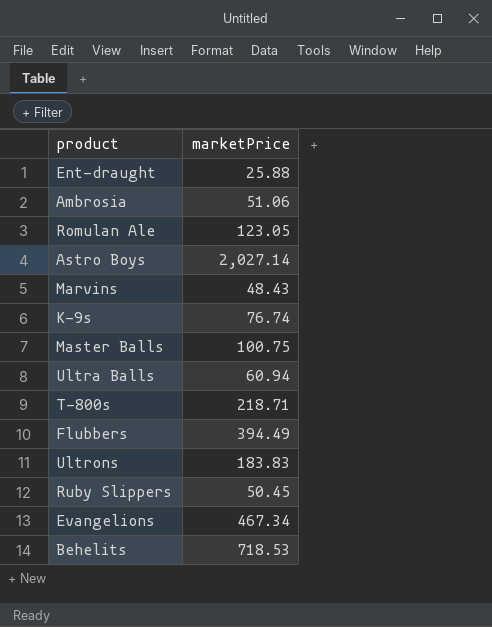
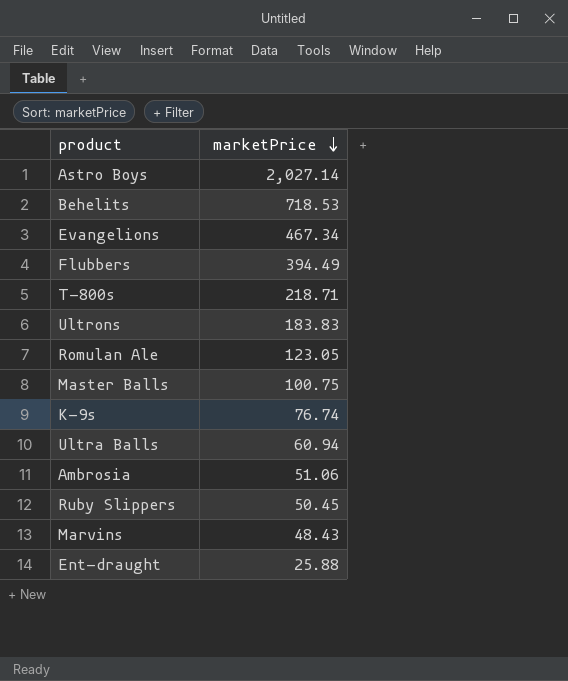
row order: none -> marketPrice descending

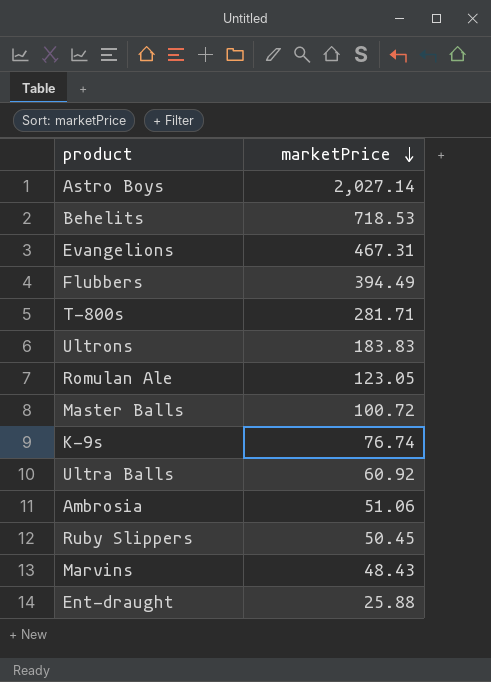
Evangelions | marketPrice: 467.34 -> 467.31
T-800s | marketPrice: 218.71 -> 281.71
Master Balls | marketPrice: 100.75 -> 100.72
Ultra Balls | marketPrice: 60.94 -> 60.92

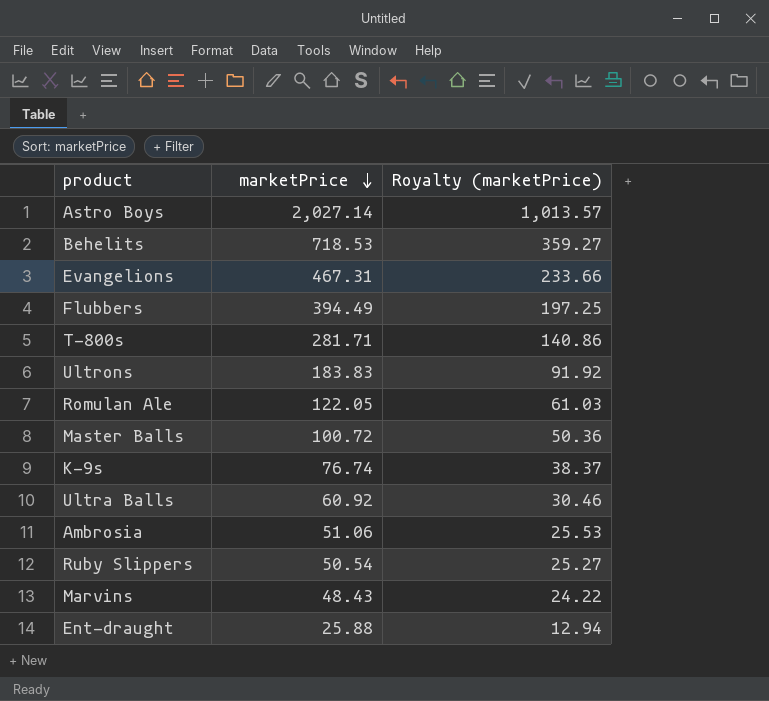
column Royalty (marketPrice) | formula: none -> [marketPrice] * 0.5
Romulan Ale | marketPrice: 123.05 -> 122.05
Ruby Slippers | marketPrice: 50.45 -> 50.54

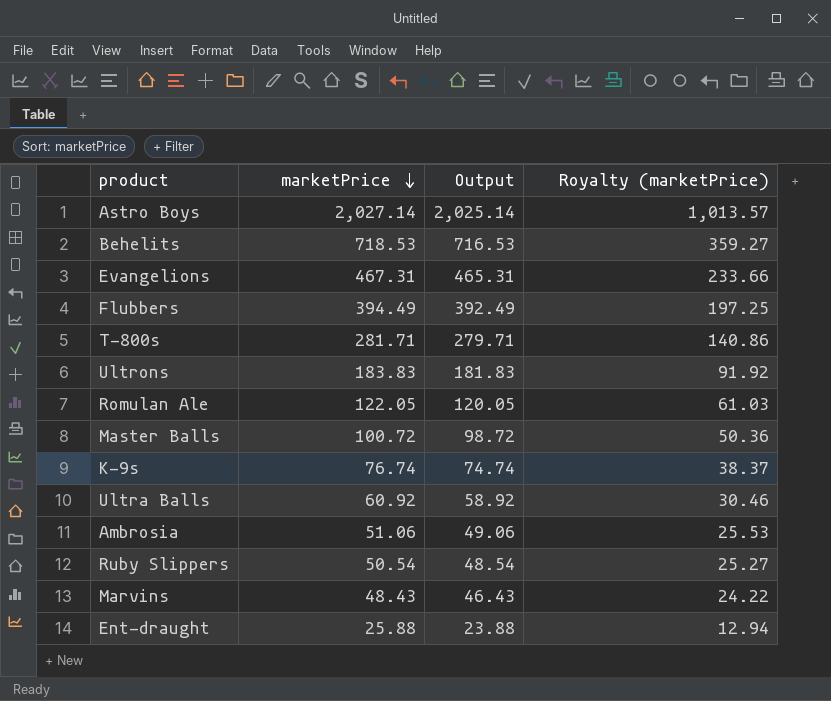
column Output | formula: none -> [marketPrice] - 2

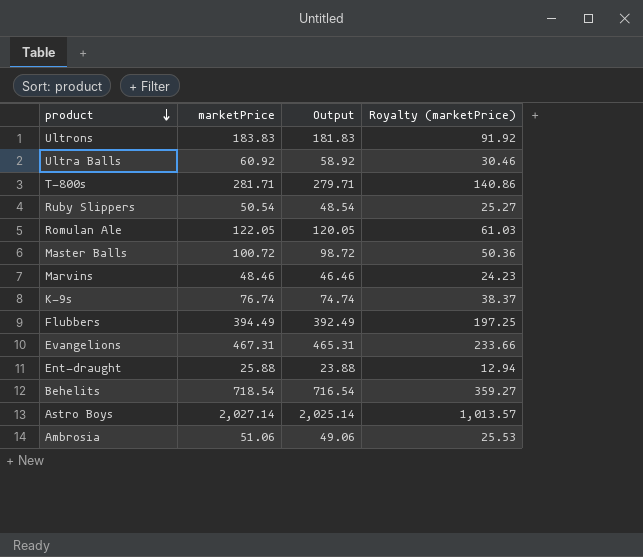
row order: marketPrice descending -> product descending
Marvins | marketPrice: 48.43 -> 48.46
Marvins | Output: 46.43 -> 46.46
Marvins | Royalty (marketPrice): 24.22 -> 24.23
Behelits | marketPrice: 718.53 -> 718.54
Behelits | Output: 716.53 -> 716.54

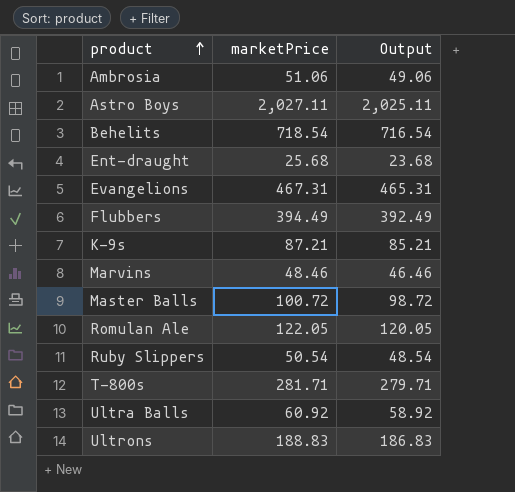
row order: product descending -> product ascending
column Royalty (marketPrice) | formula: [marketPrice] * 0.5 -> none
Astro Boys | marketPrice: 2,027.14 -> 2,027.11
Astro Boys | Output: 2,025.14 -> 2,025.11
Ent-draught | marketPrice: 25.88 -> 25.68
Ent-draught | Output: 23.88 -> 23.68
K-9s | marketPrice: 76.74 -> 87.21
K-9s | Output: 74.74 -> 85.21
Ultrons | marketPrice: 183.83 -> 188.83
Ultrons | Output: 181.83 -> 186.83

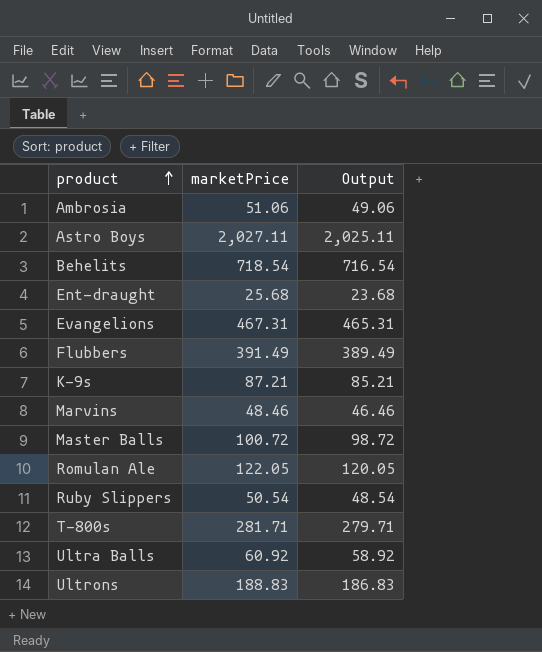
Flubbers | marketPrice: 394.49 -> 391.49
Flubbers | Output: 392.49 -> 389.49

